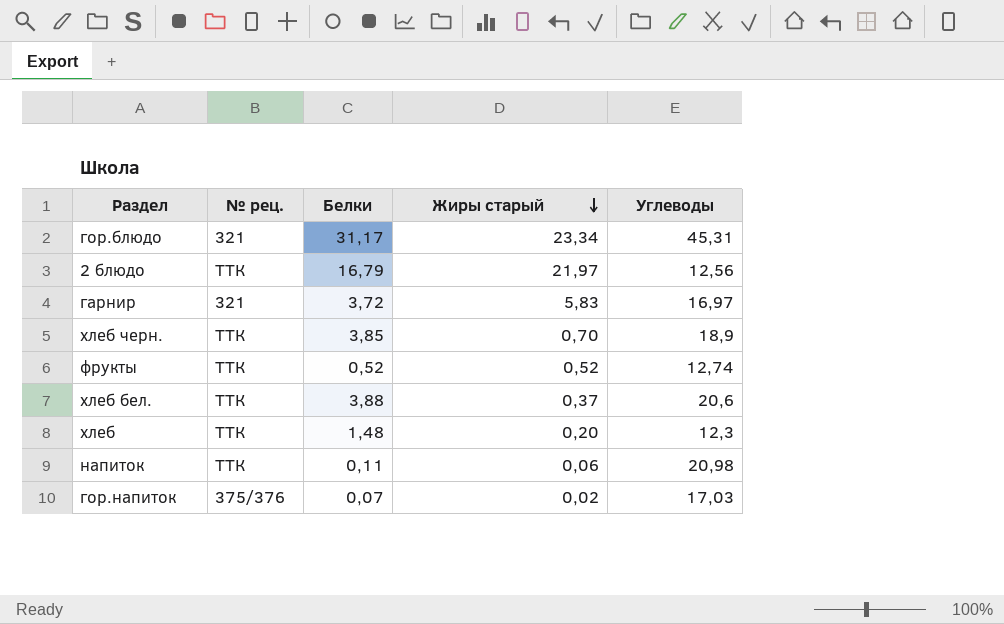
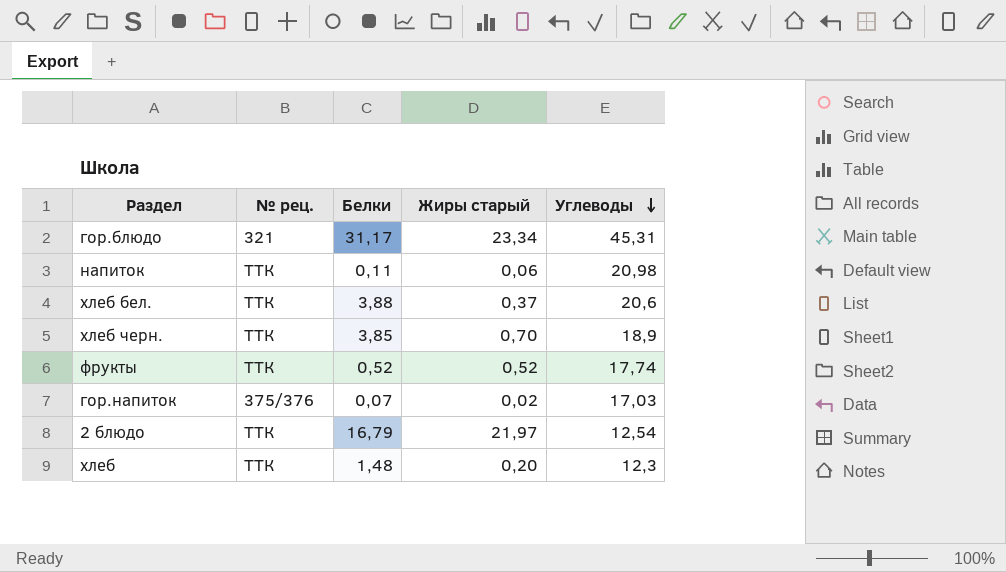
row order: Жиры старый descending -> Углеводы descending
row гарнир: 321 | 3,72 | 5,83 | 16,97 -> none
фрукты | Углеводы: 12,74 -> 17,74
2 блюдо | Углеводы: 12,56 -> 12,54

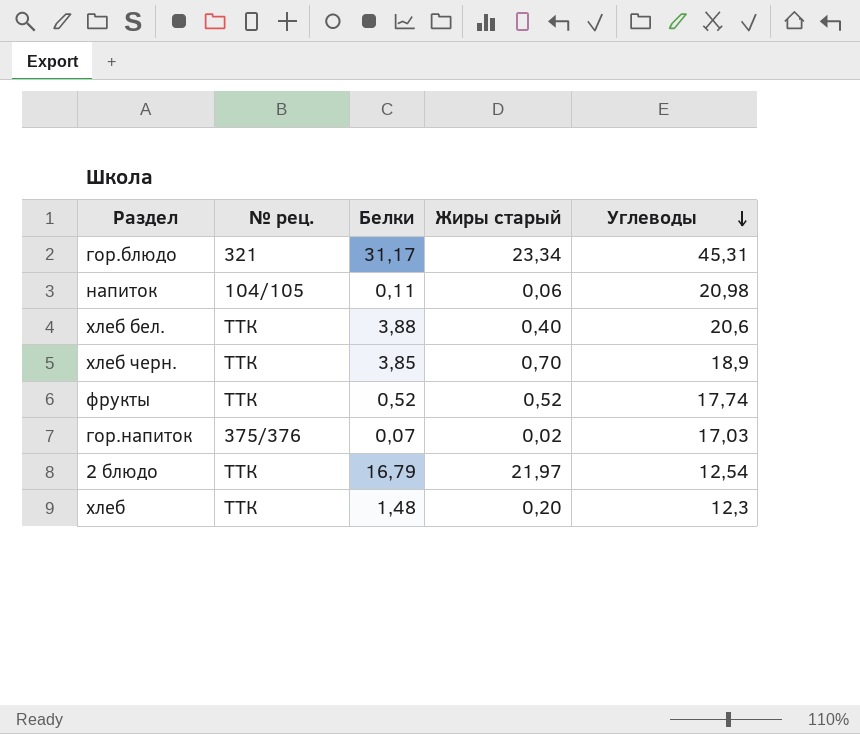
напиток | № рец.: ТТК -> 104/105
хлеб бел. | Жиры старый: 0,37 -> 0,40

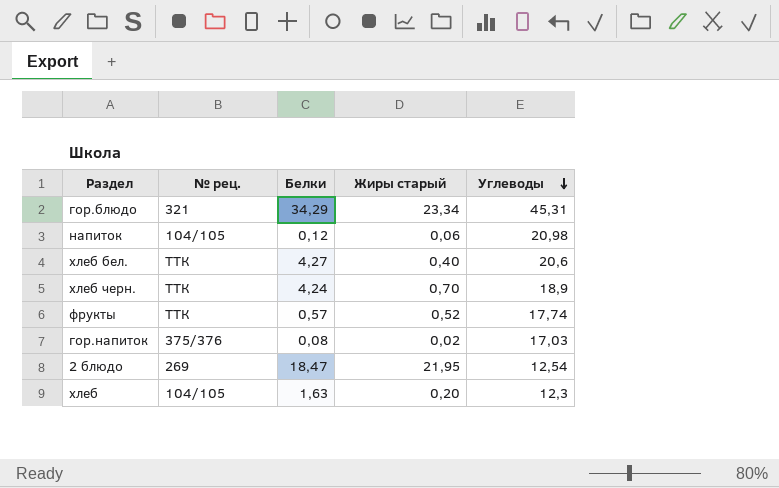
гор.блюдо | Белки: 31,17 -> 34,29
напиток | Белки: 0,11 -> 0,12
хлеб бел. | Белки: 3,88 -> 4,27
хлеб черн. | Белки: 3,85 -> 4,24
фрукты | Белки: 0,52 -> 0,57
гор.напиток | Белки: 0,07 -> 0,08
2 блюдо | № рец.: ТТК -> 269
2 блюдо | Белки: 16,79 -> 18,47
2 блюдо | Жиры старый: 21,97 -> 21,95
хлеб | № рец.: ТТК -> 104/105
хлеб | Белки: 1,48 -> 1,63

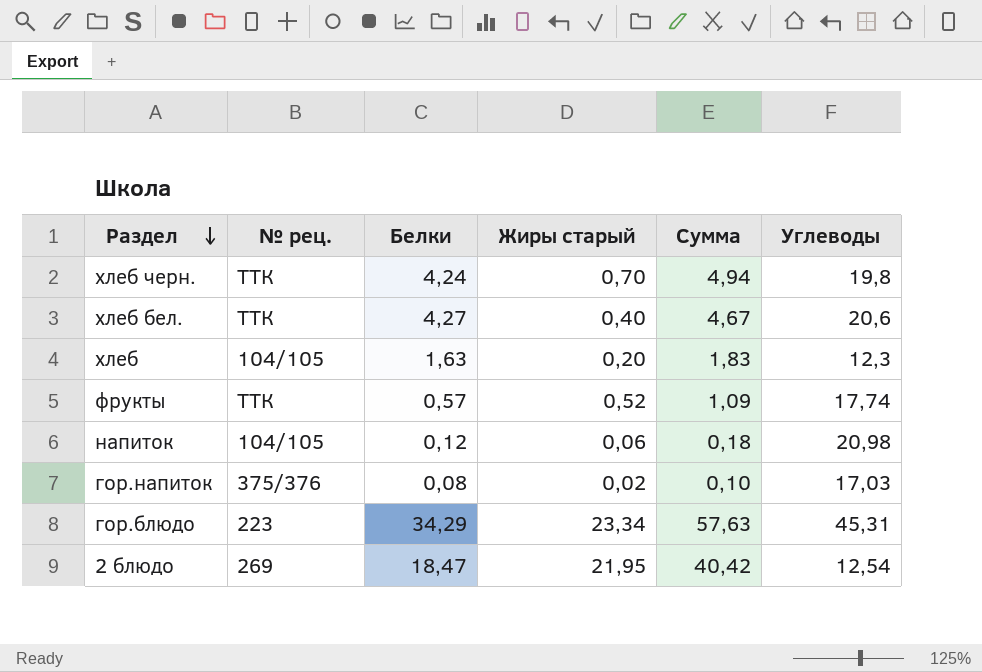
row order: Углеводы descending -> Раздел descending
column Сумма | formula: none -> [Белки] + [Жиры старый]
хлеб черн. | Углеводы: 18,9 -> 19,8
гор.блюдо | № рец.: 321 -> 223

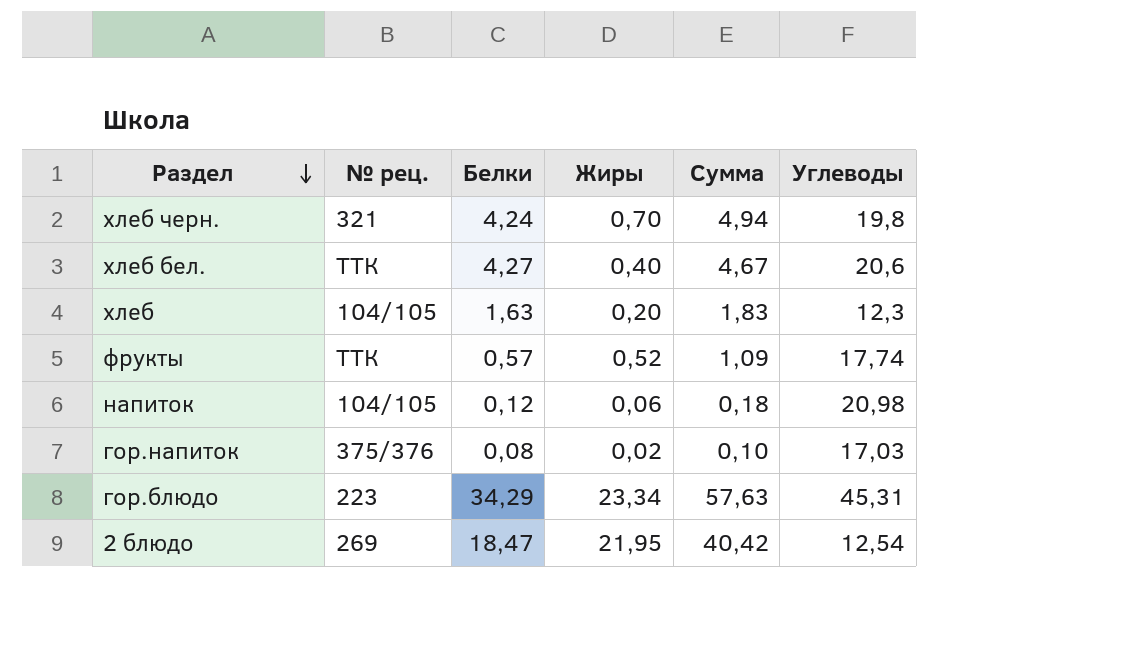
column name: Жиры старый -> Жиры
хлеб черн. | № рец.: ТТК -> 321

